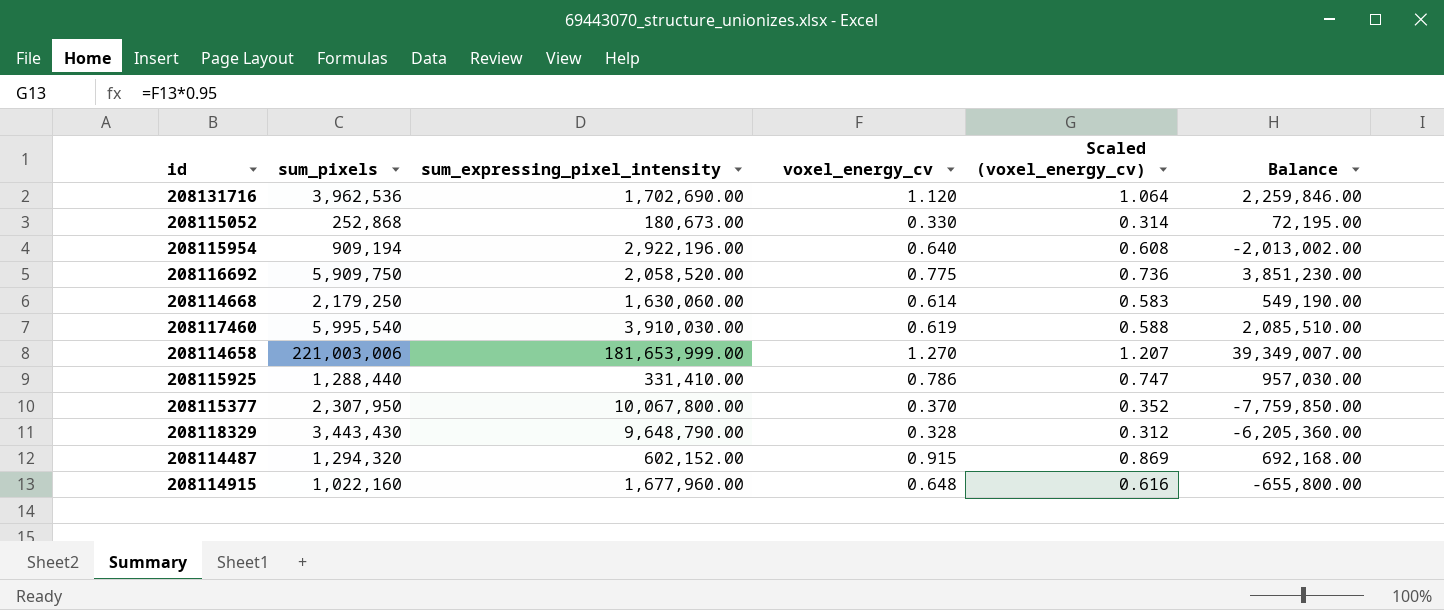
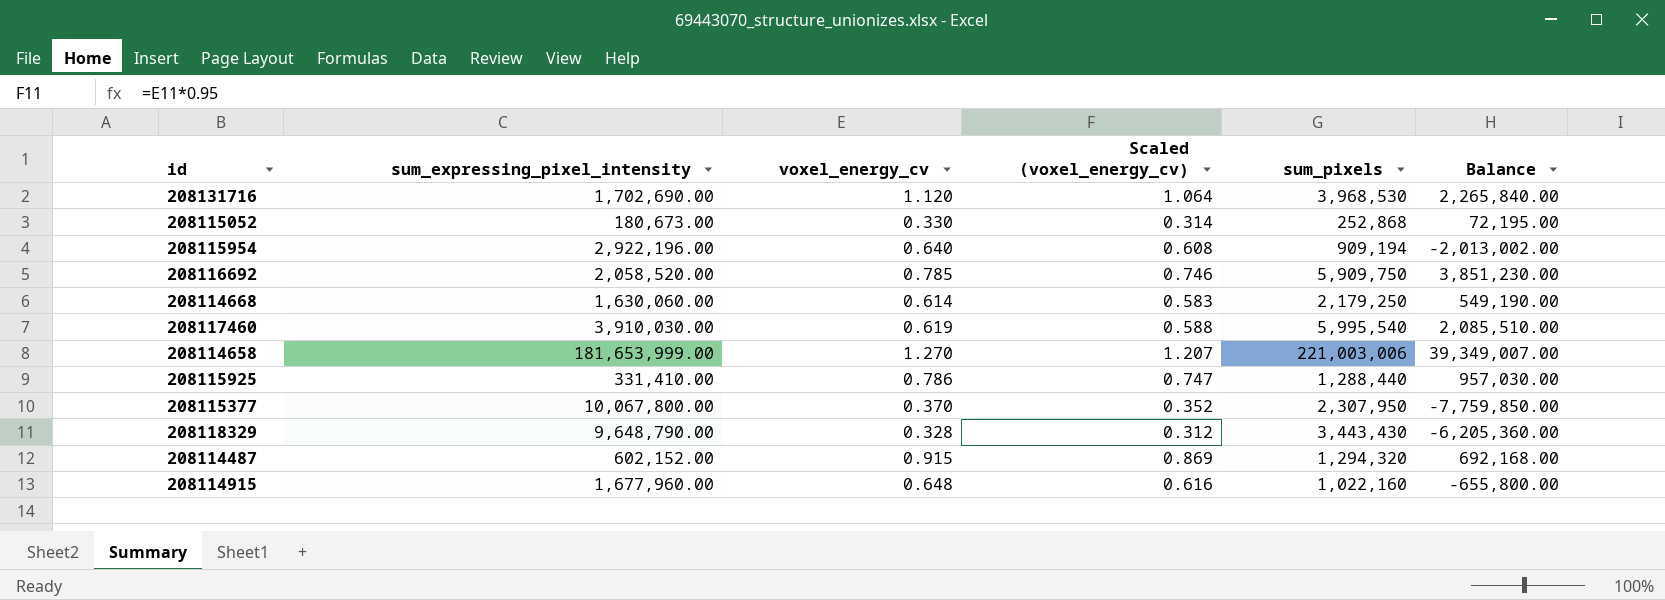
column sum_pixels | position: 2 -> 5
208131716 | sum_pixels: 3,962,536 -> 3,968,530
208131716 | Balance: 2,259,846.00 -> 2,265,840.00
208116692 | voxel_energy_cv: 0.775 -> 0.785
208116692 | Scaled (voxel_energy_cv): 0.736 -> 0.746

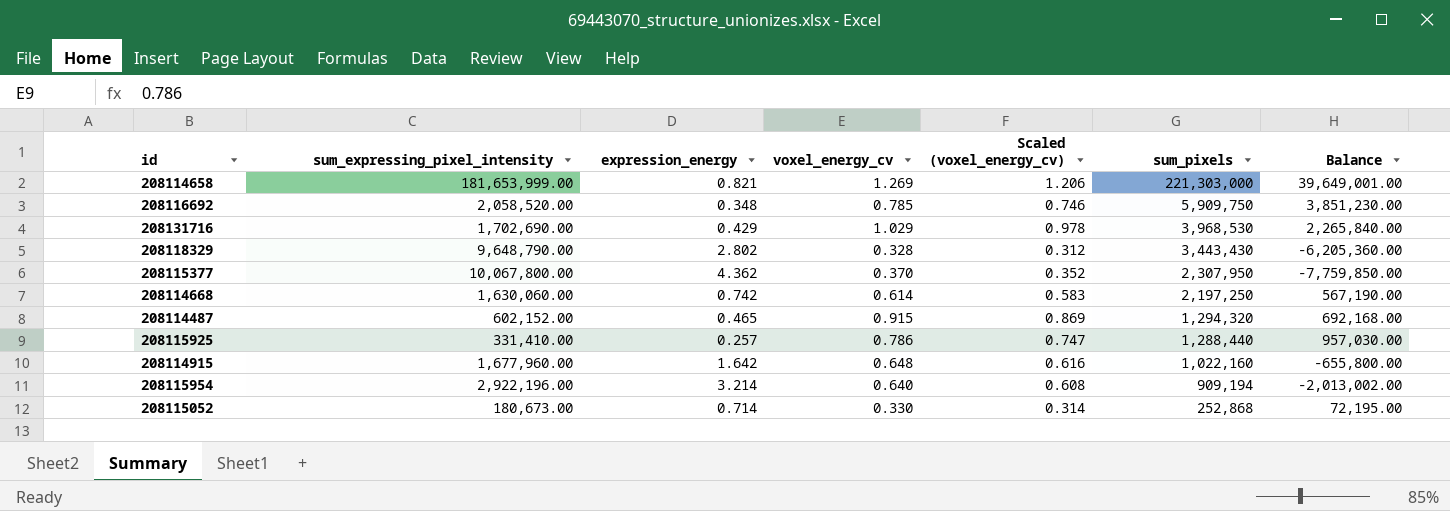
row order: none -> sum_pixels descending
column expression_energy | formula: none -> [sum_expressing_pixel_intensity] / [sum_pixels]
row 208117460: 3,910,030.00 | 0.619 | 0.588 | 5,995,540 | 2,085,510.00 -> none
208114658 | voxel_energy_cv: 1.270 -> 1.269
208114658 | Scaled (voxel_energy_cv): 1.207 -> 1.206
208114658 | sum_pixels: 221,003,006 -> 221,303,000
208114658 | Balance: 39,349,007.00 -> 39,649,001.00
208131716 | voxel_energy_cv: 1.120 -> 1.029
208131716 | Scaled (voxel_energy_cv): 1.064 -> 0.978
208114668 | sum_pixels: 2,179,250 -> 2,197,250
208114668 | Balance: 549,190.00 -> 567,190.00

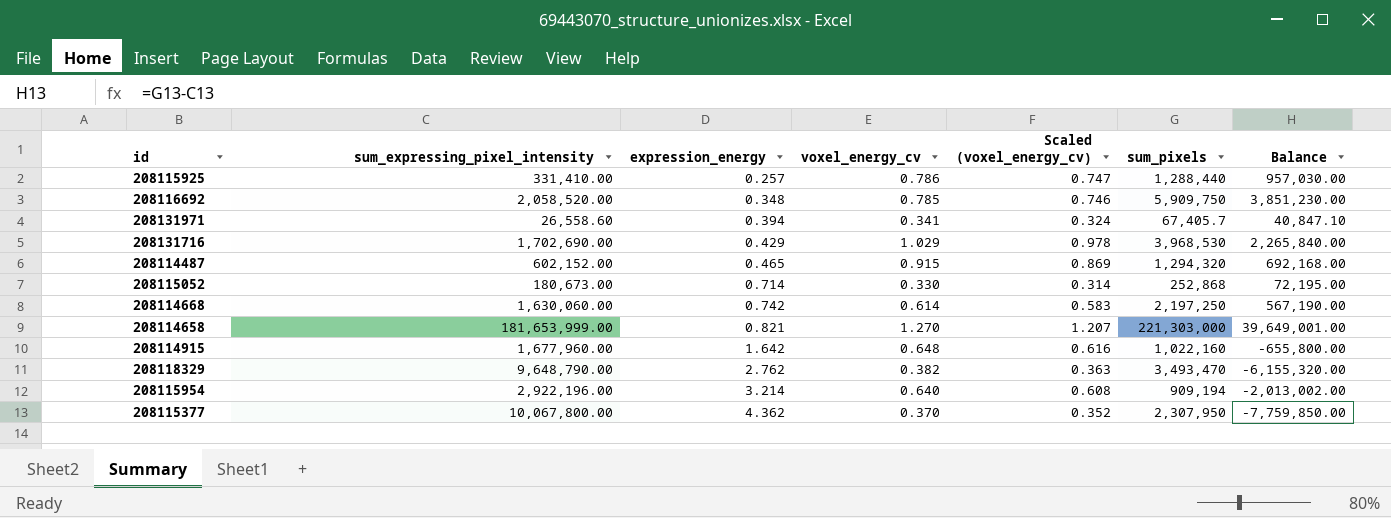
row order: sum_pixels descending -> expression_energy ascending
row 208131971: none -> 26,558.60 | 0.394 | 0.341 | 0.324 | 67,405.7 | 40,847.10
208114658 | voxel_energy_cv: 1.269 -> 1.270
208114658 | Scaled (voxel_energy_cv): 1.206 -> 1.207
208118329 | expression_energy: 2.802 -> 2.762
208118329 | voxel_energy_cv: 0.328 -> 0.382
208118329 | Scaled (voxel_energy_cv): 0.312 -> 0.363
208118329 | sum_pixels: 3,443,430 -> 3,493,470
208118329 | Balance: -6,205,360.00 -> -6,155,320.00

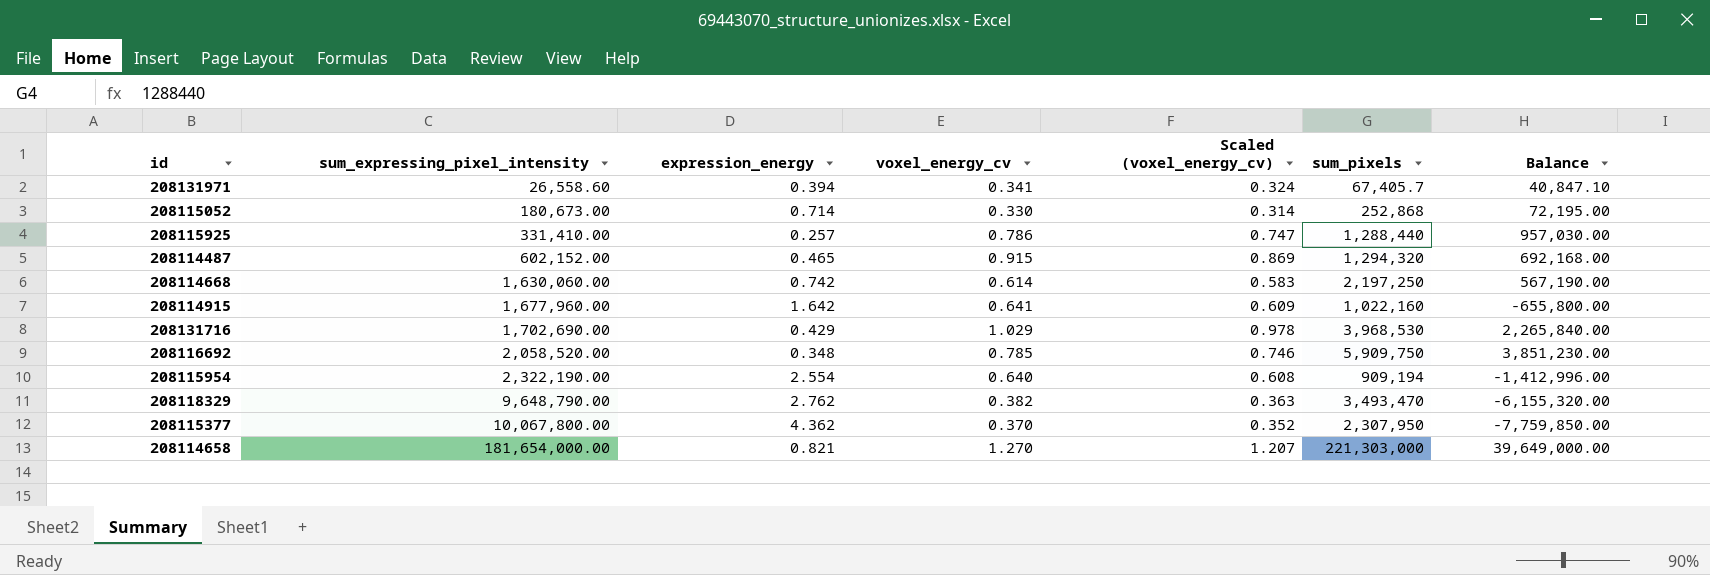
row order: expression_energy ascending -> sum_expressing_pixel_intensity ascending
208114915 | voxel_energy_cv: 0.648 -> 0.641
208114915 | Scaled (voxel_energy_cv): 0.616 -> 0.609
208115954 | sum_expressing_pixel_intensity: 2,922,196.00 -> 2,322,190.00
208115954 | expression_energy: 3.214 -> 2.554
208115954 | Balance: -2,013,002.00 -> -1,412,996.00
208114658 | sum_expressing_pixel_intensity: 181,653,999.00 -> 181,654,000.00
208114658 | Balance: 39,649,001.00 -> 39,649,000.00

